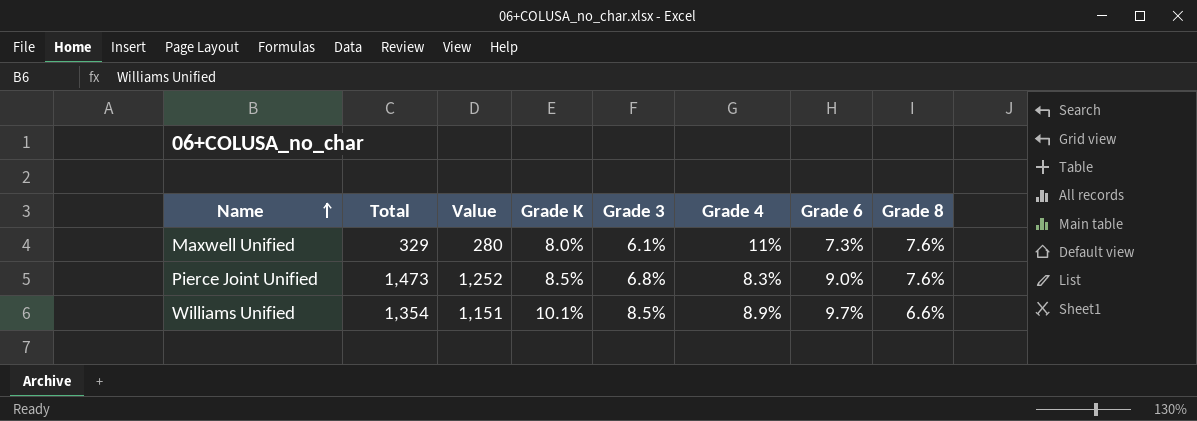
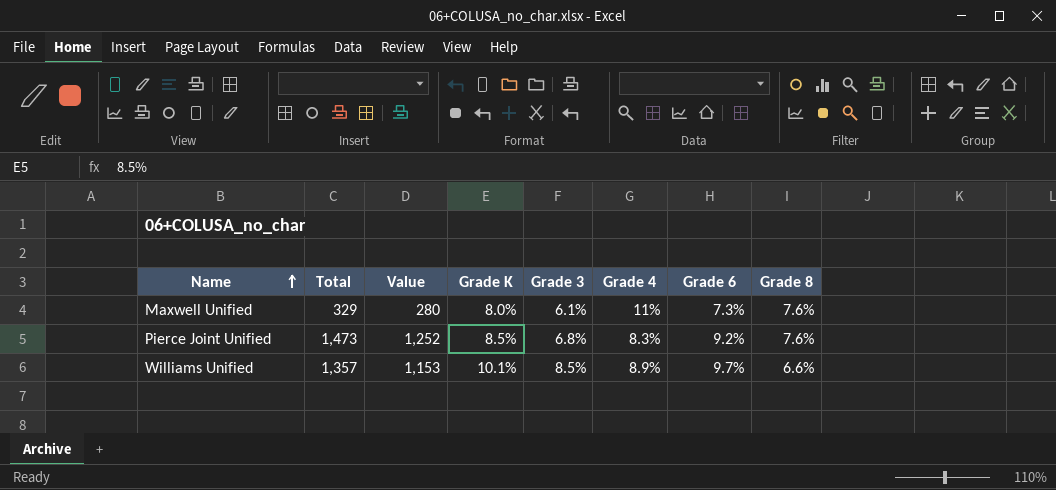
Pierce Joint Unified | Grade 6: 9.0% -> 9.2%
Williams Unified | Total: 1,354 -> 1,357
Williams Unified | Value: 1,151 -> 1,153

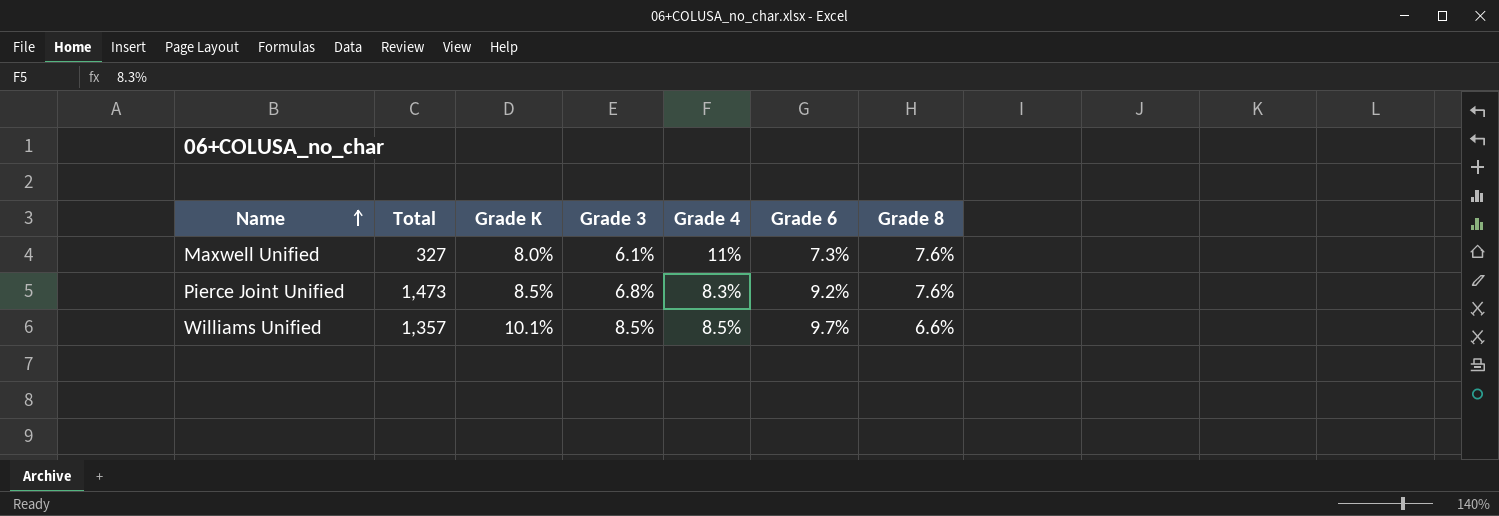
column Value | formula: [Total] * 0.85 -> none
Maxwell Unified | Total: 329 -> 327
Williams Unified | Grade 4: 8.9% -> 8.5%

